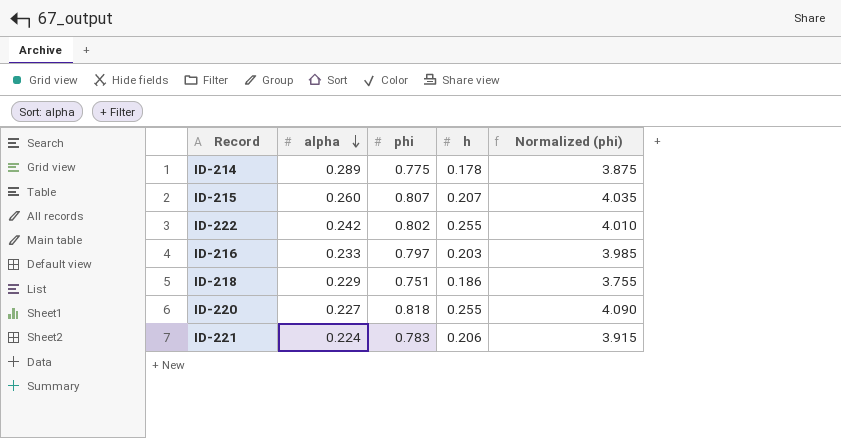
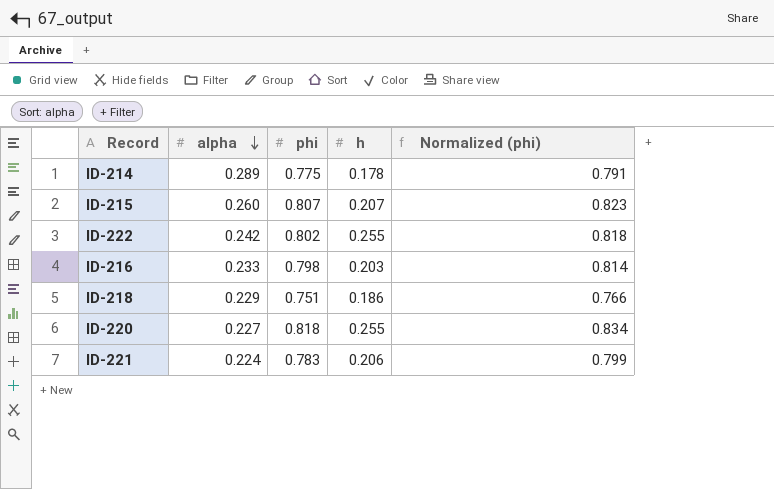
column Normalized (phi) | formula: [phi] * 5 -> [phi] * 1.02
ID-216 | phi: 0.797 -> 0.798

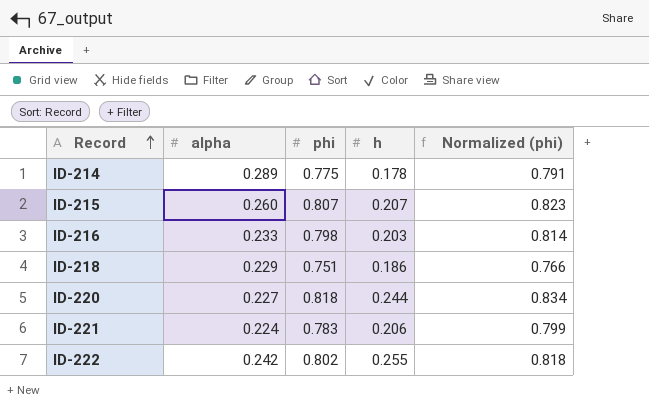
row order: alpha descending -> Record ascending
ID-220 | h: 0.255 -> 0.244

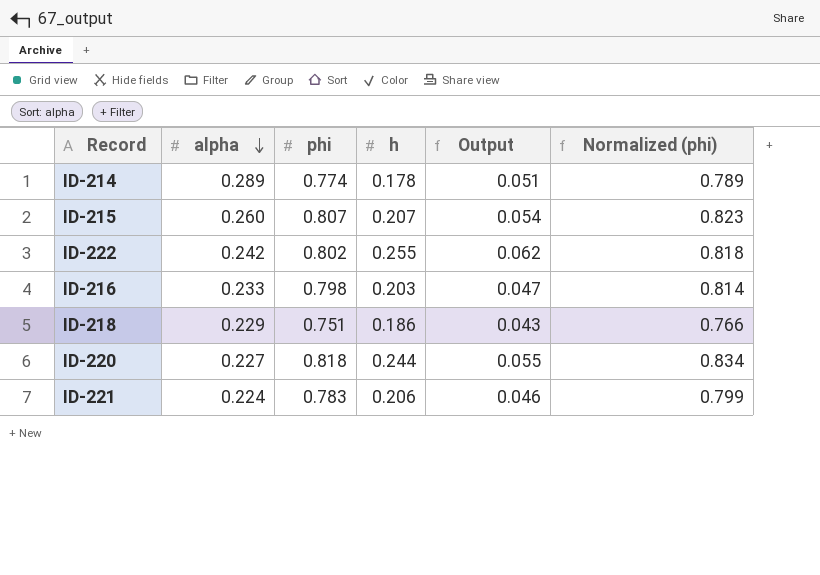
row order: Record ascending -> alpha descending
column Output | formula: none -> [alpha] * [h]
ID-214 | phi: 0.775 -> 0.774
ID-214 | Normalized (phi): 0.791 -> 0.789

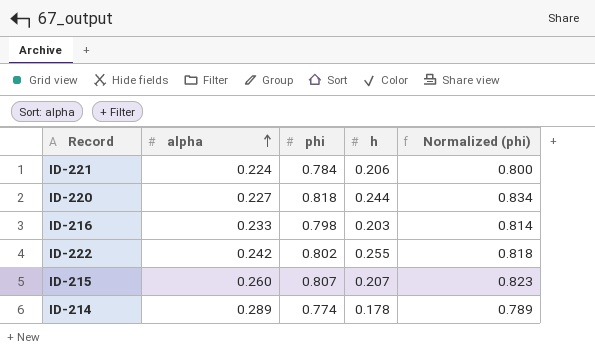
row order: alpha descending -> alpha ascending
column Output | formula: [alpha] * [h] -> none
row ID-218: 0.229 | 0.751 | 0.186 | 0.043 | 0.766 -> none
ID-221 | phi: 0.783 -> 0.784
ID-221 | Normalized (phi): 0.799 -> 0.800

